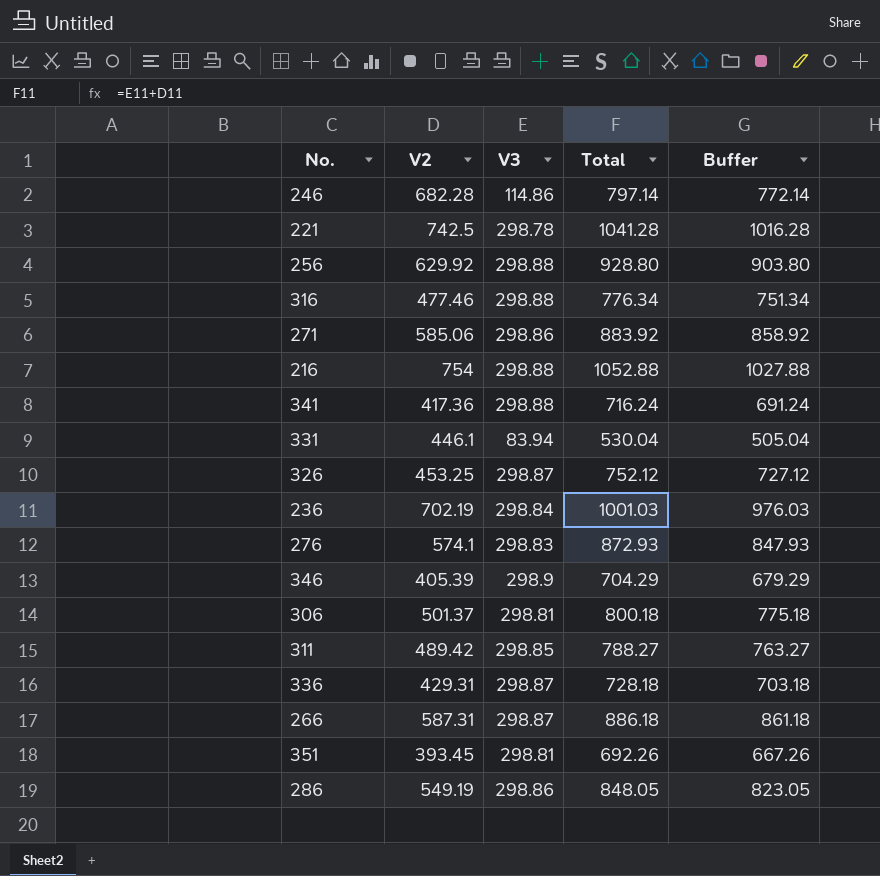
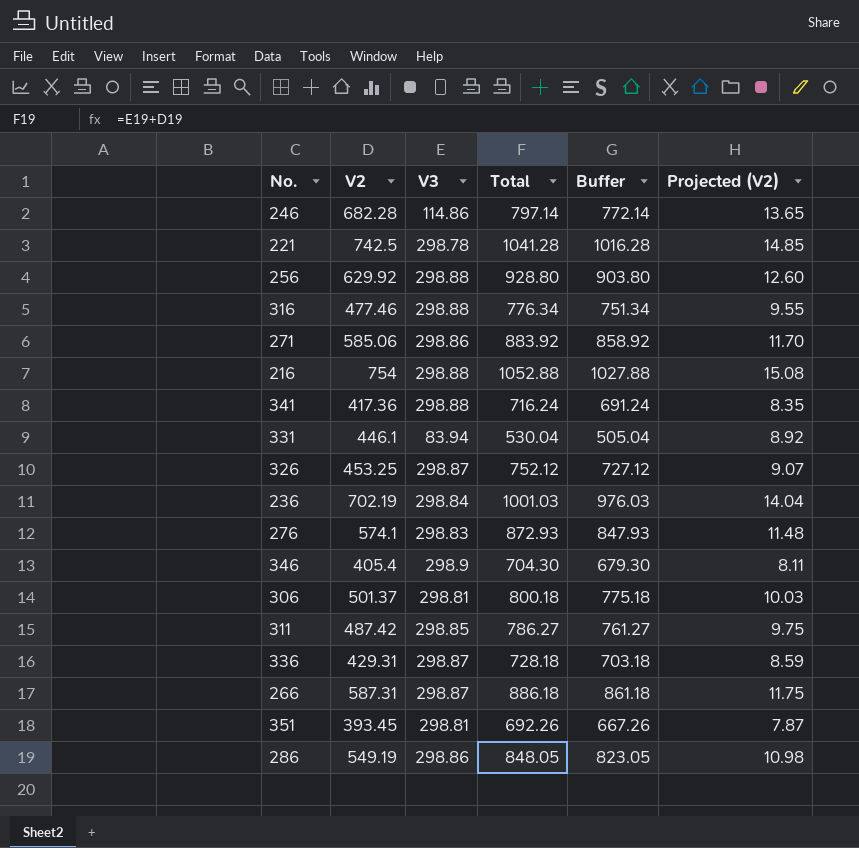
column Projected (V2) | formula: none -> [V2] * 0.02
346 | V2: 405.39 -> 405.4
346 | Total: 704.29 -> 704.30
346 | Buffer: 679.29 -> 679.30
311 | V2: 489.42 -> 487.42
311 | Total: 788.27 -> 786.27
311 | Buffer: 763.27 -> 761.27

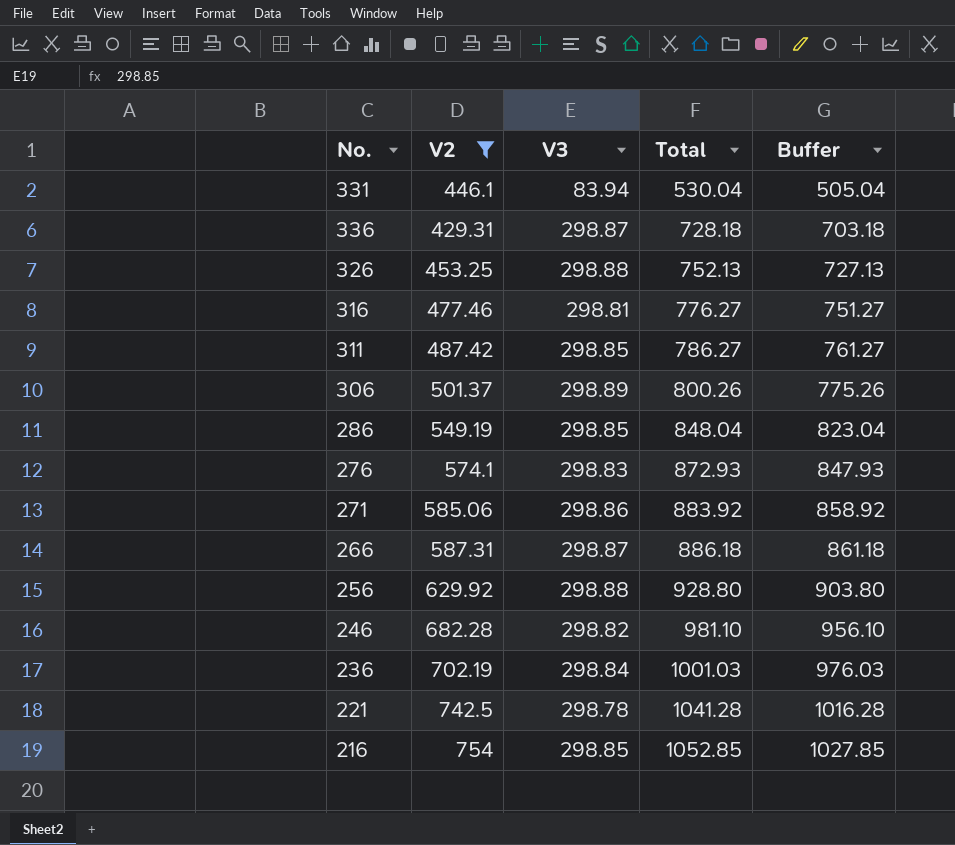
filter: none -> V2 >= 429.31
row order: none -> Total ascending
column Projected (V2) | formula: [V2] * 0.02 -> none
326 | V3: 298.87 -> 298.88
326 | Total: 752.12 -> 752.13
326 | Buffer: 727.12 -> 727.13
316 | V3: 298.88 -> 298.81
316 | Total: 776.34 -> 776.27
316 | Buffer: 751.34 -> 751.27
306 | V3: 298.81 -> 298.89
306 | Total: 800.18 -> 800.26
306 | Buffer: 775.18 -> 775.26
286 | V3: 298.86 -> 298.85
286 | Total: 848.05 -> 848.04
286 | Buffer: 823.05 -> 823.04
246 | V3: 114.86 -> 298.82
246 | Total: 797.14 -> 981.10
246 | Buffer: 772.14 -> 956.10
216 | V3: 298.88 -> 298.85
216 | Total: 1052.88 -> 1052.85
216 | Buffer: 1027.88 -> 1027.85

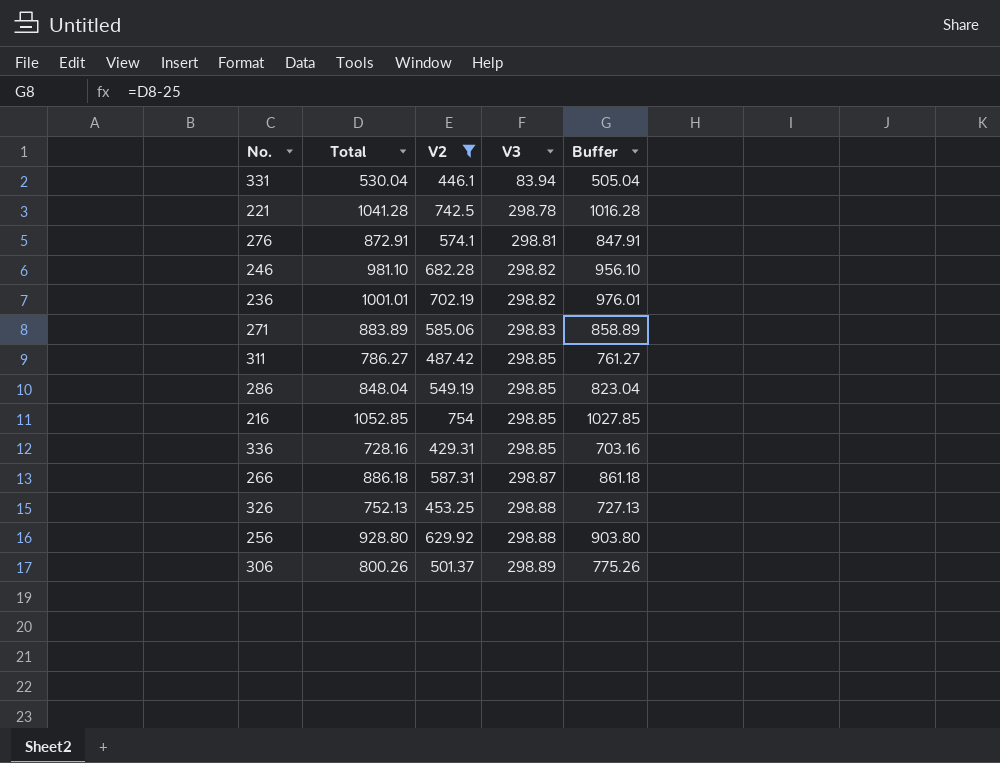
row order: Total ascending -> V3 ascending
column Total | position: 4 -> 2
row 316: 477.46 | 298.81 | 776.27 | 751.27 -> none
276 | Total: 872.93 -> 872.91
276 | V3: 298.83 -> 298.81
276 | Buffer: 847.93 -> 847.91
236 | Total: 1001.03 -> 1001.01
236 | V3: 298.84 -> 298.82
236 | Buffer: 976.03 -> 976.01
271 | Total: 883.92 -> 883.89
271 | V3: 298.86 -> 298.83
271 | Buffer: 858.92 -> 858.89
336 | Total: 728.18 -> 728.16
336 | V3: 298.87 -> 298.85
336 | Buffer: 703.18 -> 703.16

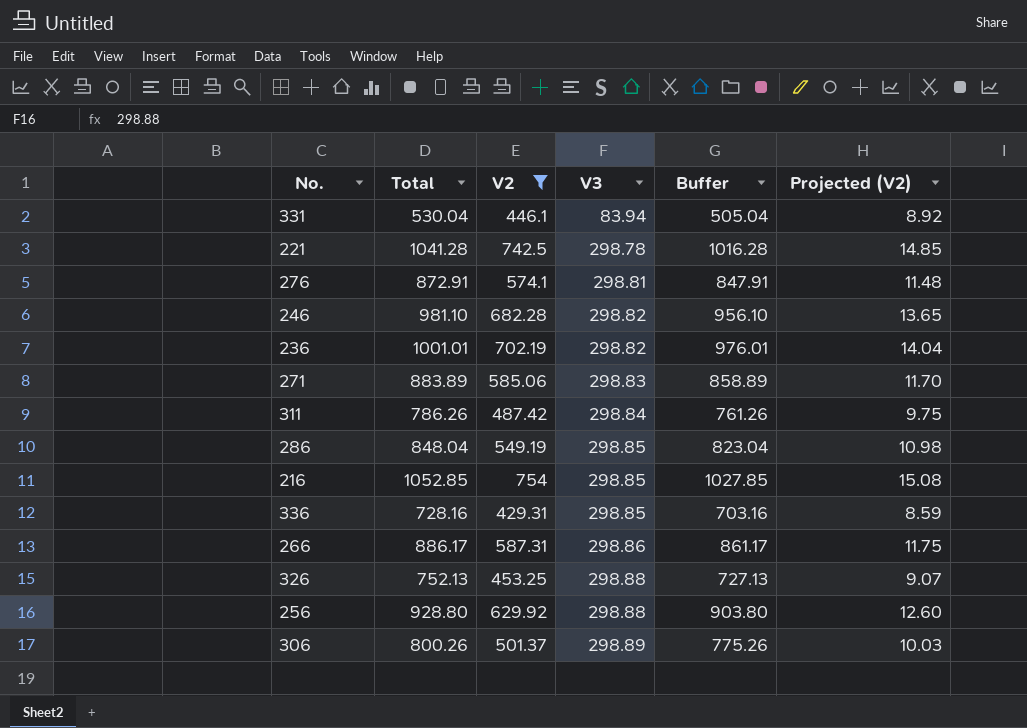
column Projected (V2) | formula: none -> [V2] * 0.02
311 | Total: 786.27 -> 786.26
311 | V3: 298.85 -> 298.84
311 | Buffer: 761.27 -> 761.26
266 | Total: 886.18 -> 886.17
266 | V3: 298.87 -> 298.86
266 | Buffer: 861.18 -> 861.17

